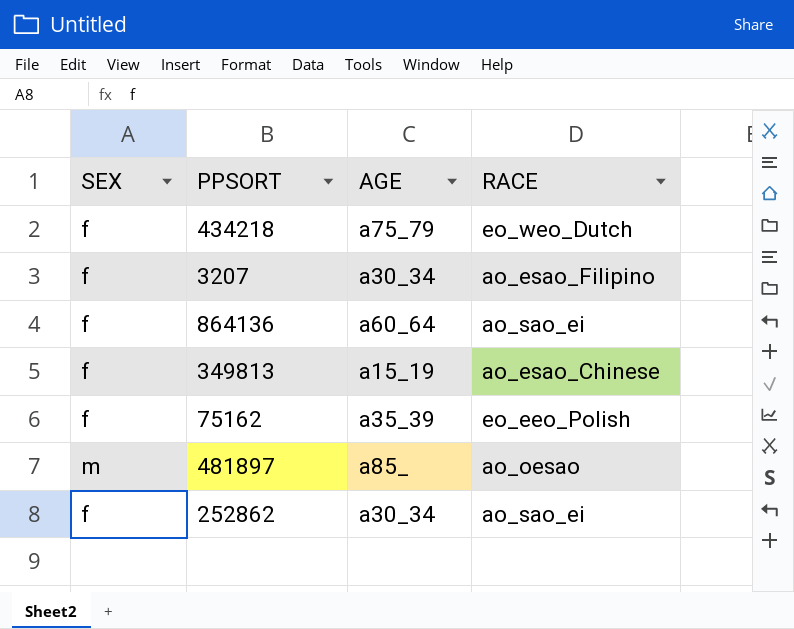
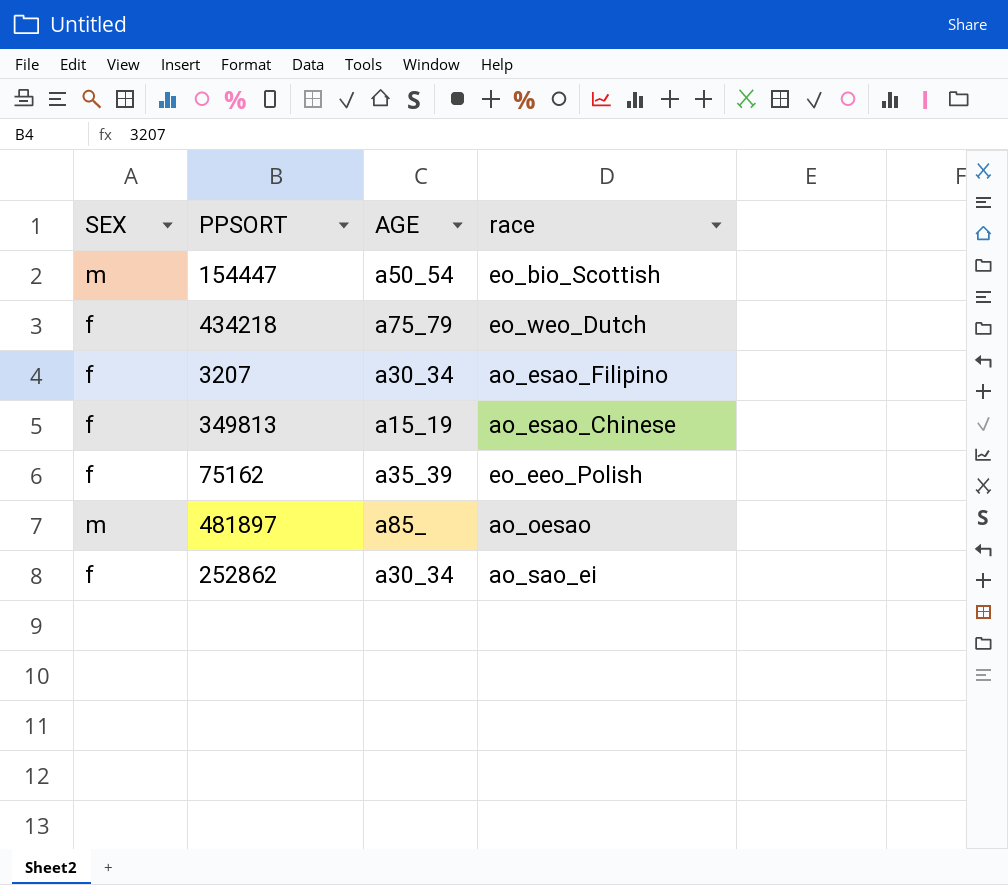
column name: RACE -> race
row 864136: f | a60_64 | ao_sao_ei -> none
row 154447: none -> m | a50_54 | eo_bio_Scottish

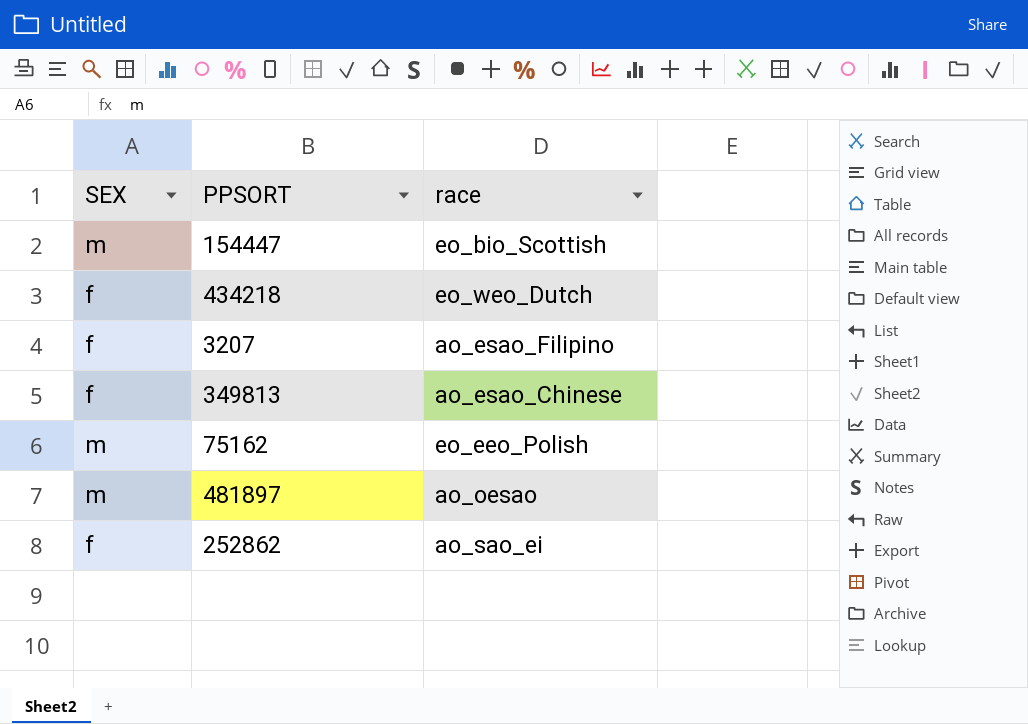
column AGE | position: 3 -> none
75162 | SEX: f -> m

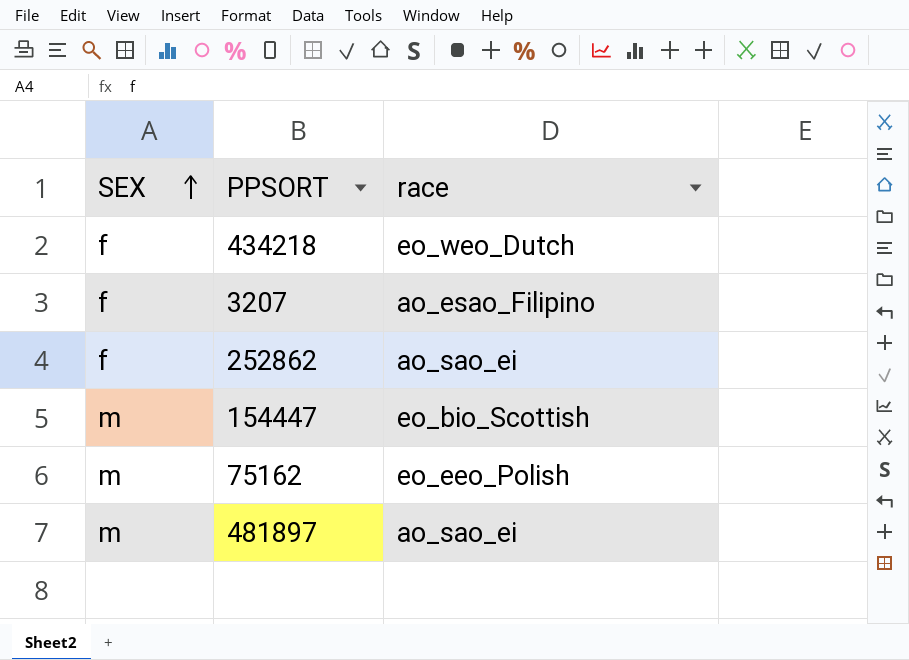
row order: none -> SEX ascending
row 349813: f | ao_esao_Chinese -> none
481897 | race: ao_oesao -> ao_sao_ei

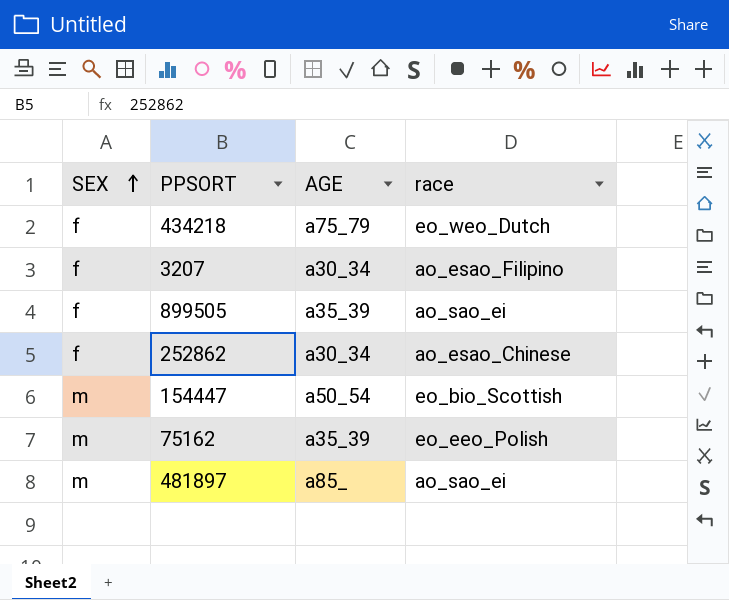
column AGE | position: none -> 3
row 899505: none -> f | a35_39 | ao_sao_ei
252862 | race: ao_sao_ei -> ao_esao_Chinese

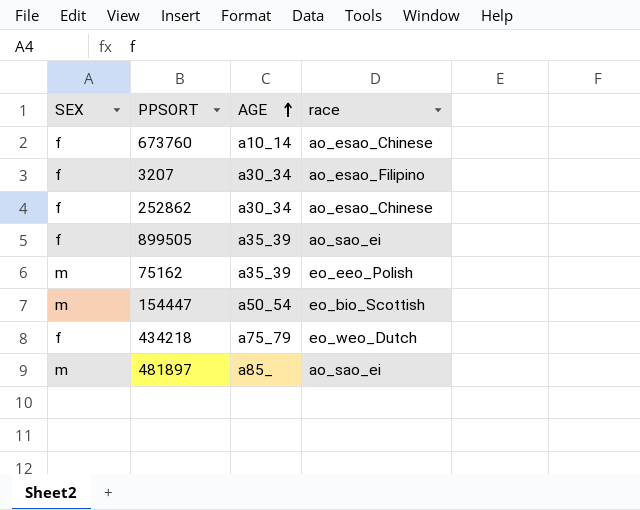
row order: SEX ascending -> AGE ascending
row 673760: none -> f | a10_14 | ao_esao_Chinese

